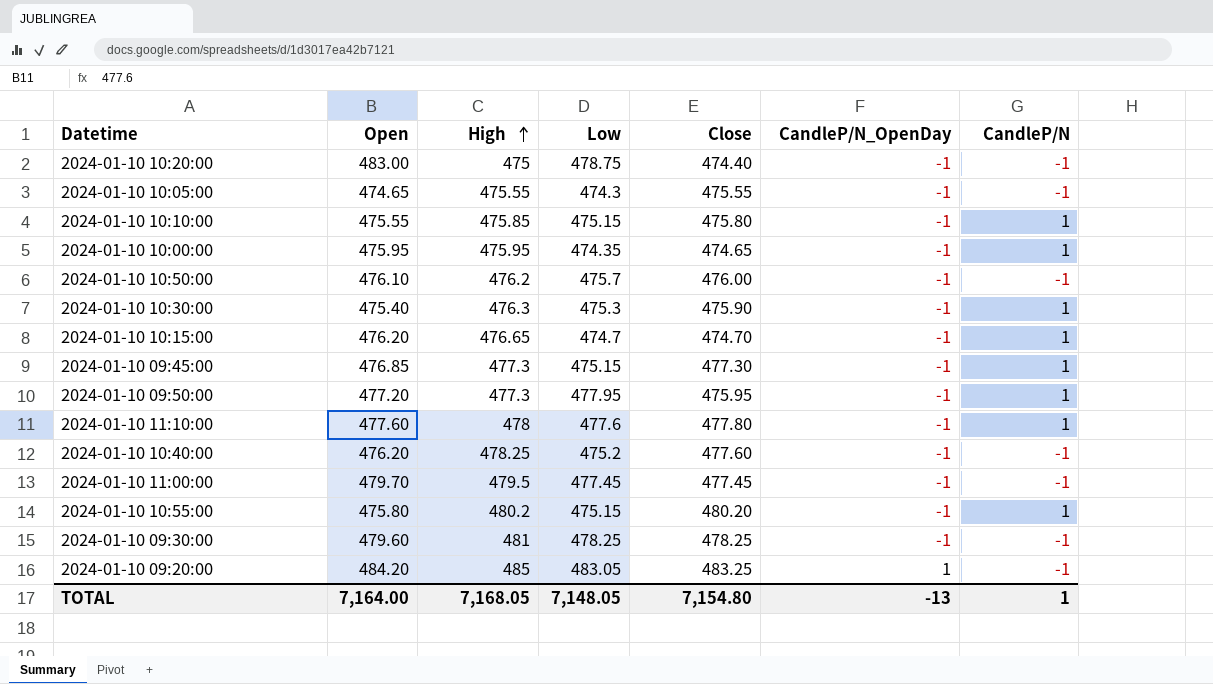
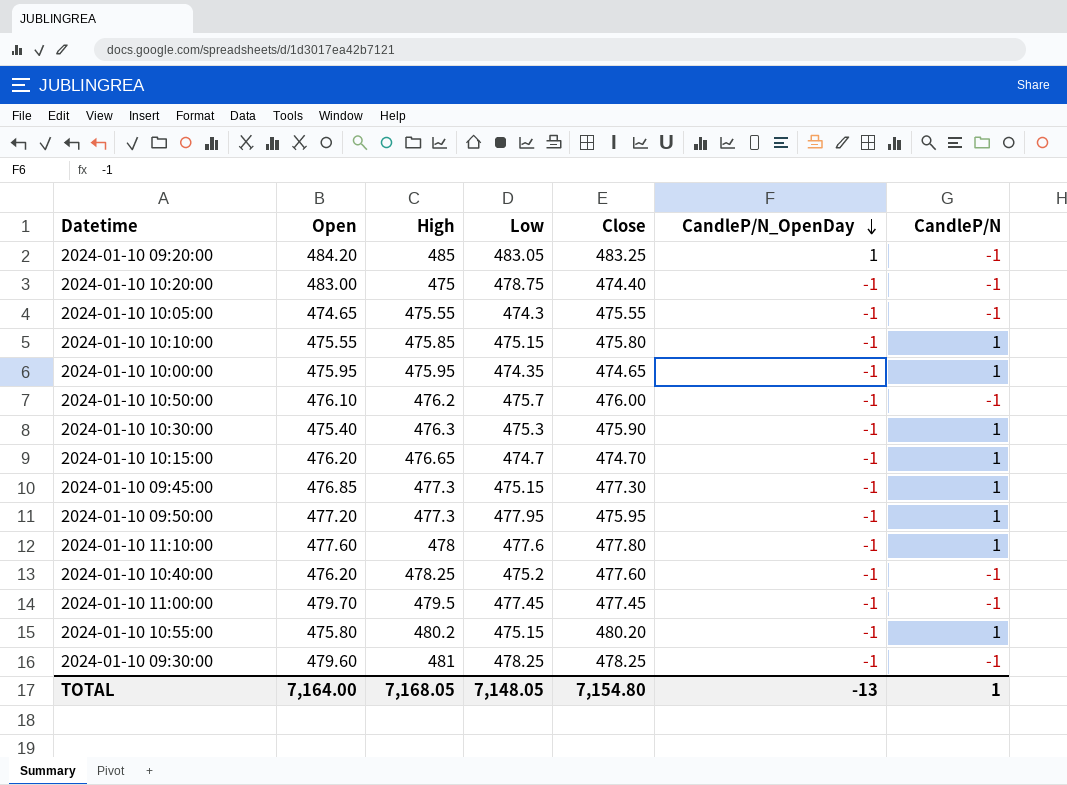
row order: High ascending -> CandleP/N_OpenDay descending

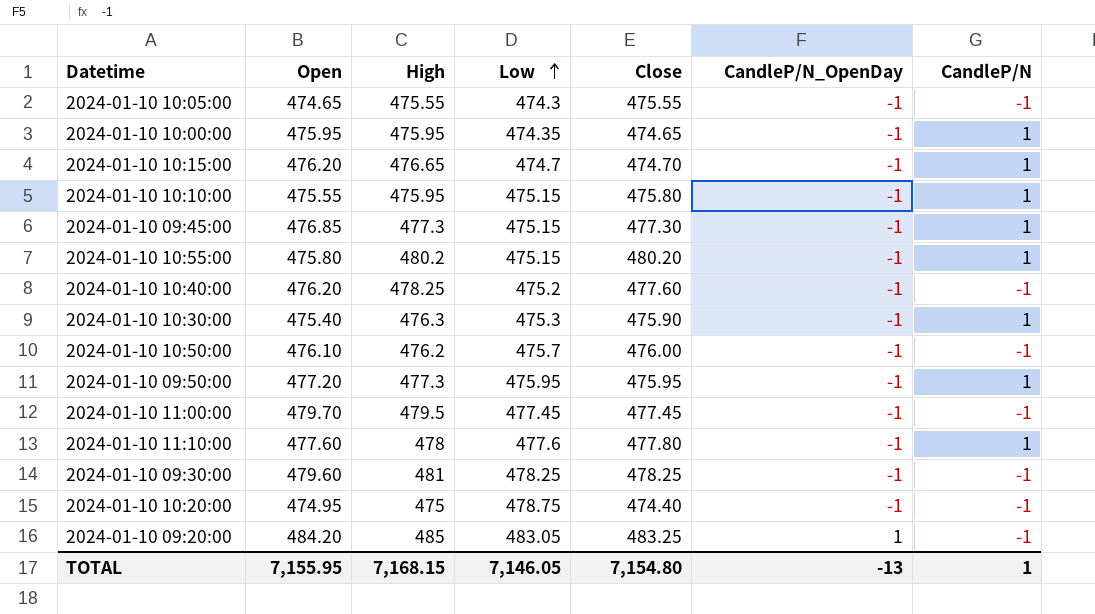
row order: CandleP/N_OpenDay descending -> Low ascending
2024-01-10 10:10:00 | High: 475.85 -> 475.95
2024-01-10 09:50:00 | Low: 477.95 -> 475.95
2024-01-10 10:20:00 | Open: 483.00 -> 474.95
TOTAL | Open: 7,164.00 -> 7,155.95
TOTAL | High: 7,168.05 -> 7,168.15
TOTAL | Low: 7,148.05 -> 7,146.05

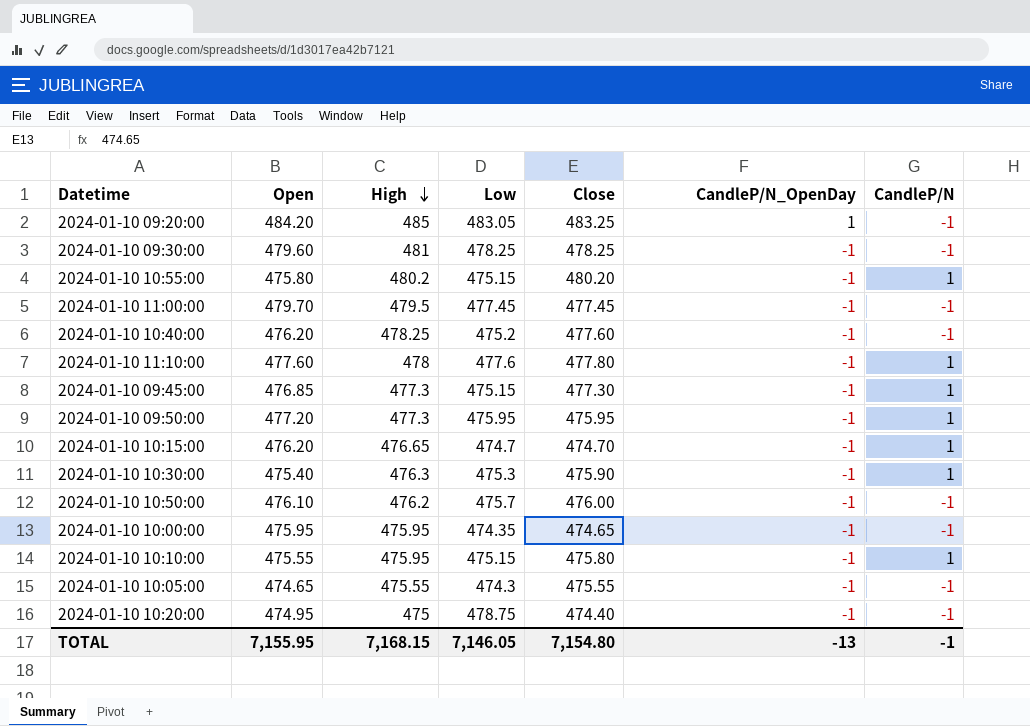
row order: Low ascending -> High descending
2024-01-10 10:00:00 | CandleP/N: 1 -> -1
TOTAL | CandleP/N: 1 -> -1

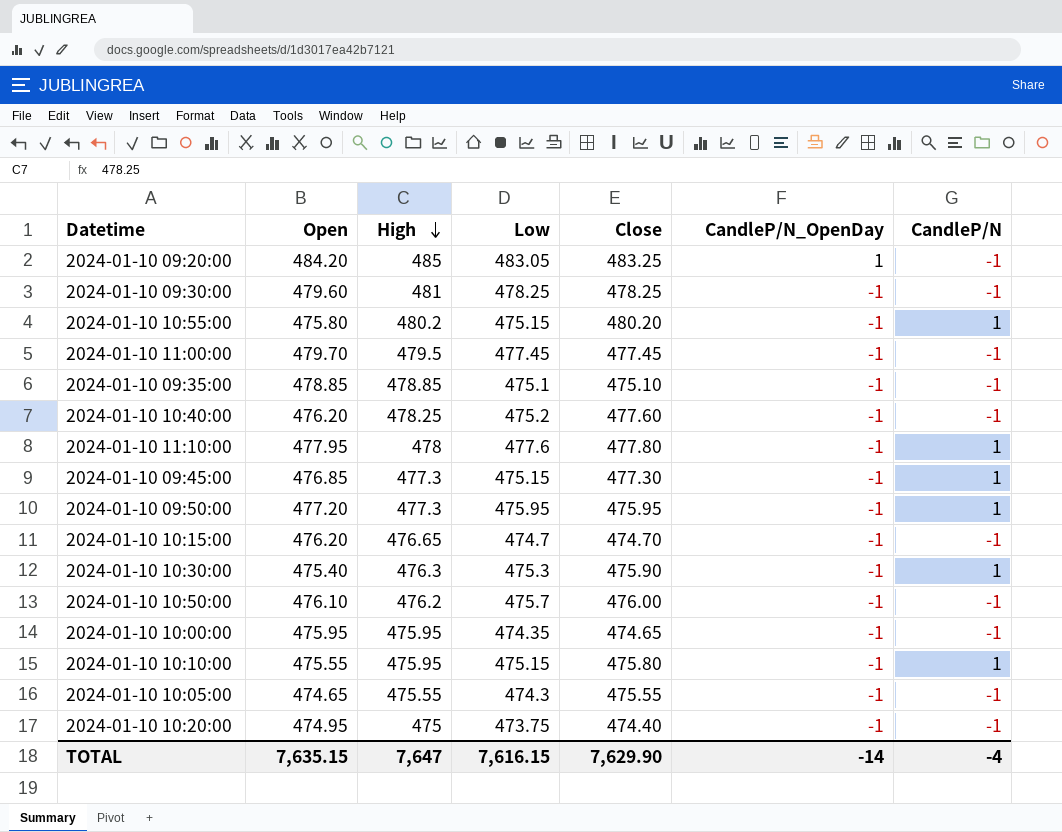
row 2024-01-10 09:35:00: none -> 478.85 | 478.85 | 475.1 | 475.10 | -1 | -1
2024-01-10 11:10:00 | Open: 477.60 -> 477.95
2024-01-10 10:15:00 | CandleP/N: 1 -> -1
2024-01-10 10:20:00 | Low: 478.75 -> 473.75
TOTAL | Open: 7,155.95 -> 7,635.15
TOTAL | High: 7,168.15 -> 7,647
TOTAL | Low: 7,146.05 -> 7,616.15
TOTAL | Close: 7,154.80 -> 7,629.90
TOTAL | CandleP/N_OpenDay: -13 -> -14
TOTAL | CandleP/N: -1 -> -4

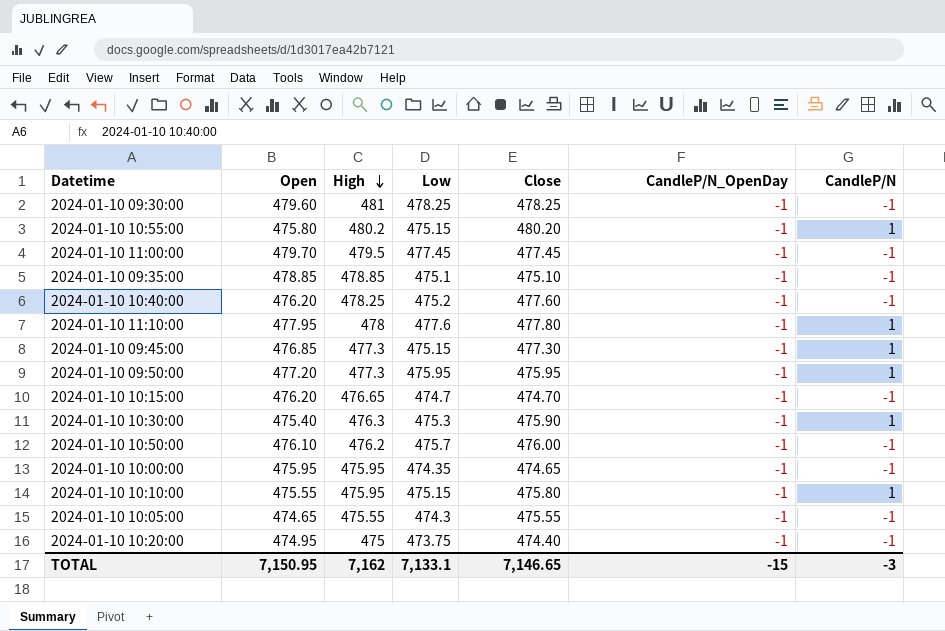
row 2024-01-10 09:20:00: 484.20 | 485 | 483.05 | 483.25 | 1 | -1 -> none
TOTAL | Open: 7,635.15 -> 7,150.95
TOTAL | High: 7,647 -> 7,162
TOTAL | Low: 7,616.15 -> 7,133.1
TOTAL | Close: 7,629.90 -> 7,146.65
TOTAL | CandleP/N_OpenDay: -14 -> -15
TOTAL | CandleP/N: -4 -> -3

